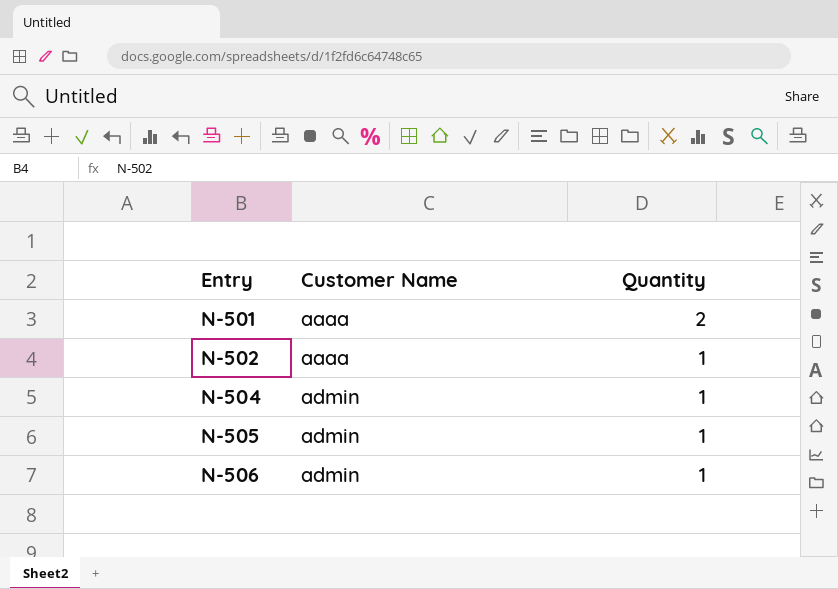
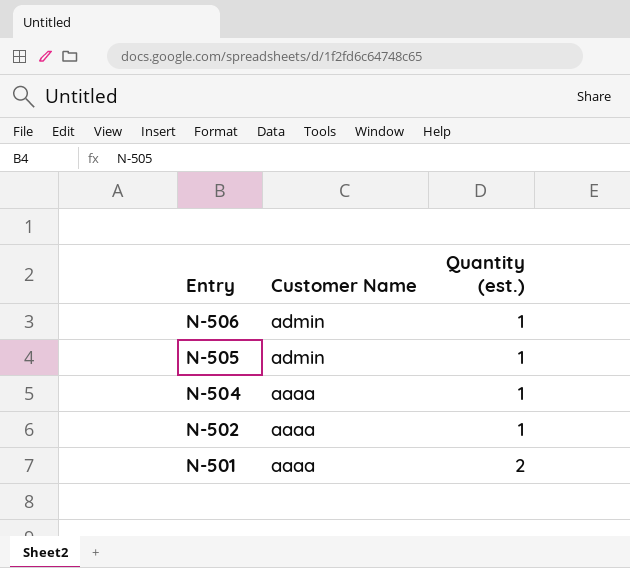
row order: Entry ascending -> Entry descending
column name: Quantity -> Quantity (est.)
N-504 | Customer Name: admin -> aaaa

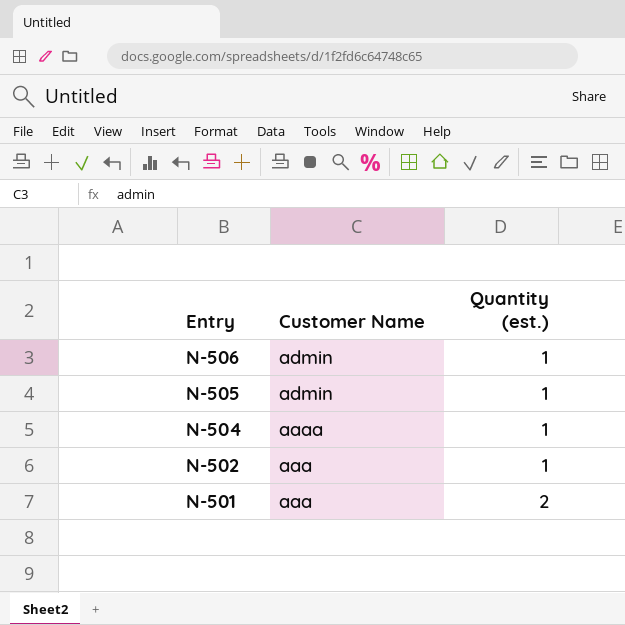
N-502 | Customer Name: aaaa -> aaa
N-501 | Customer Name: aaaa -> aaa

